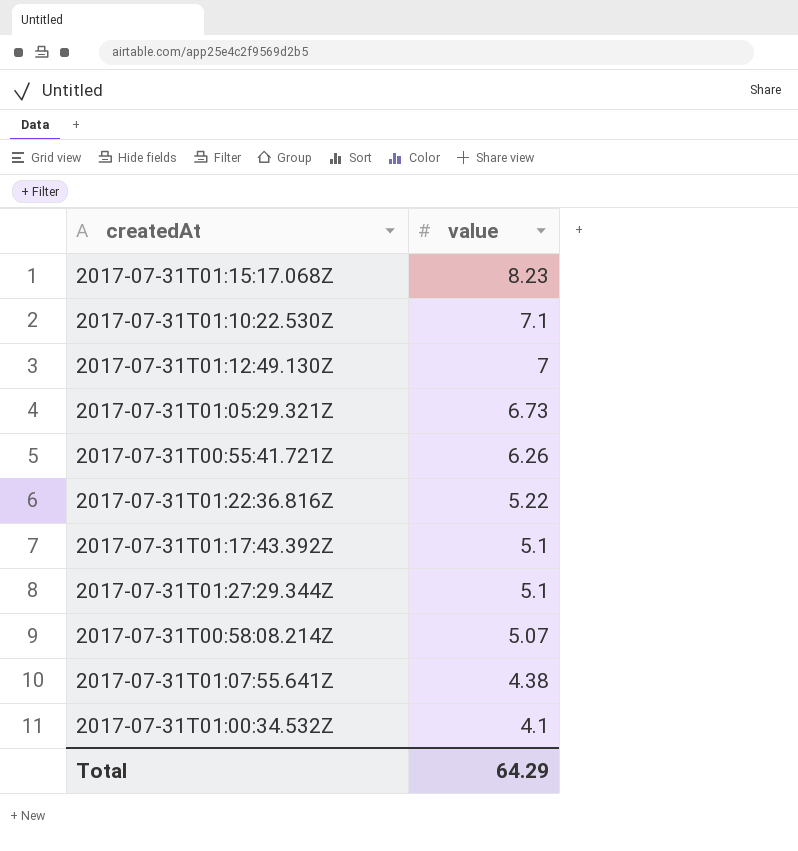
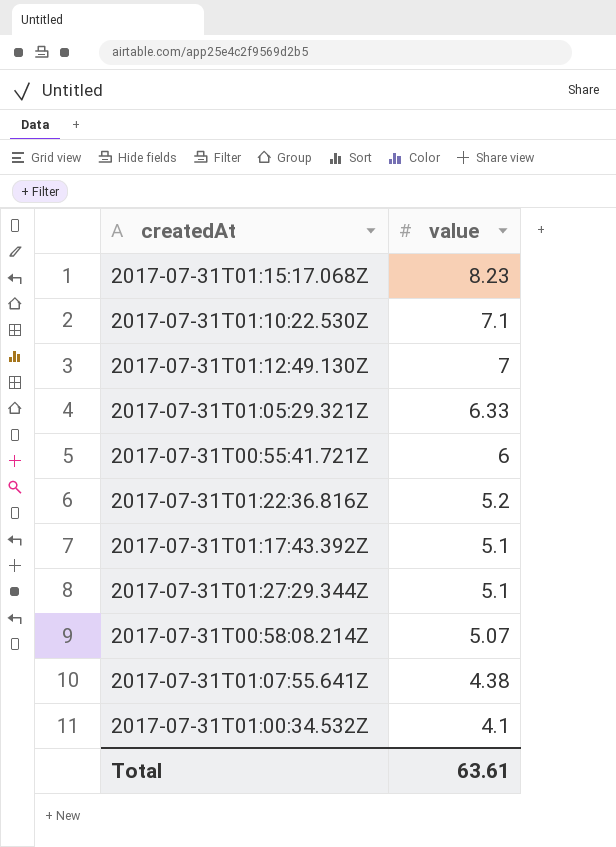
2017-07-31T01:05:29.321Z | value: 6.73 -> 6.33
2017-07-31T00:55:41.721Z | value: 6.26 -> 6
2017-07-31T01:22:36.816Z | value: 5.22 -> 5.2
Total | value: 64.29 -> 63.61

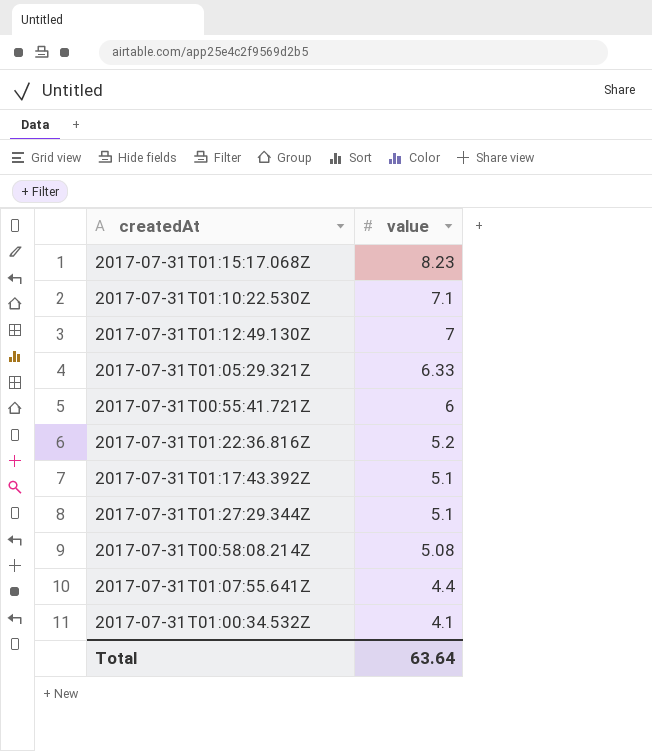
2017-07-31T00:58:08.214Z | value: 5.07 -> 5.08
2017-07-31T01:07:55.641Z | value: 4.38 -> 4.4
Total | value: 63.61 -> 63.64

